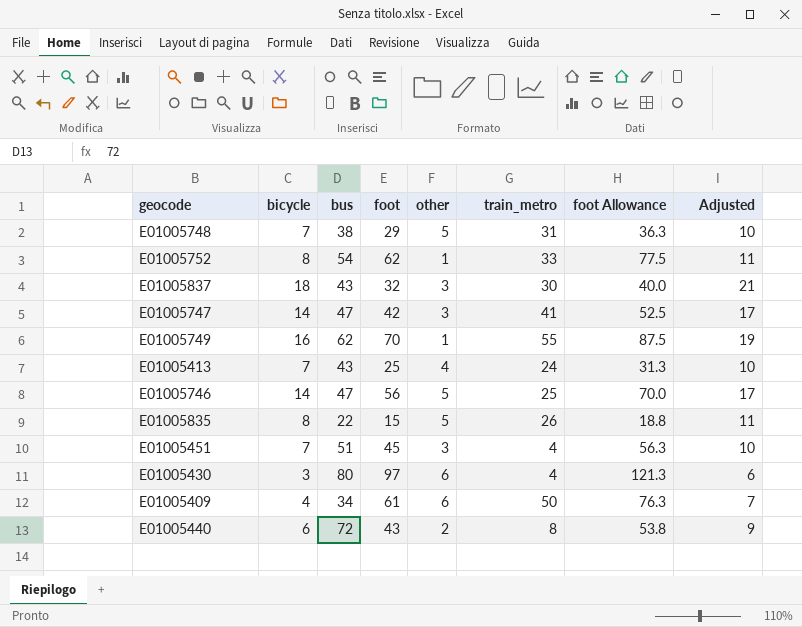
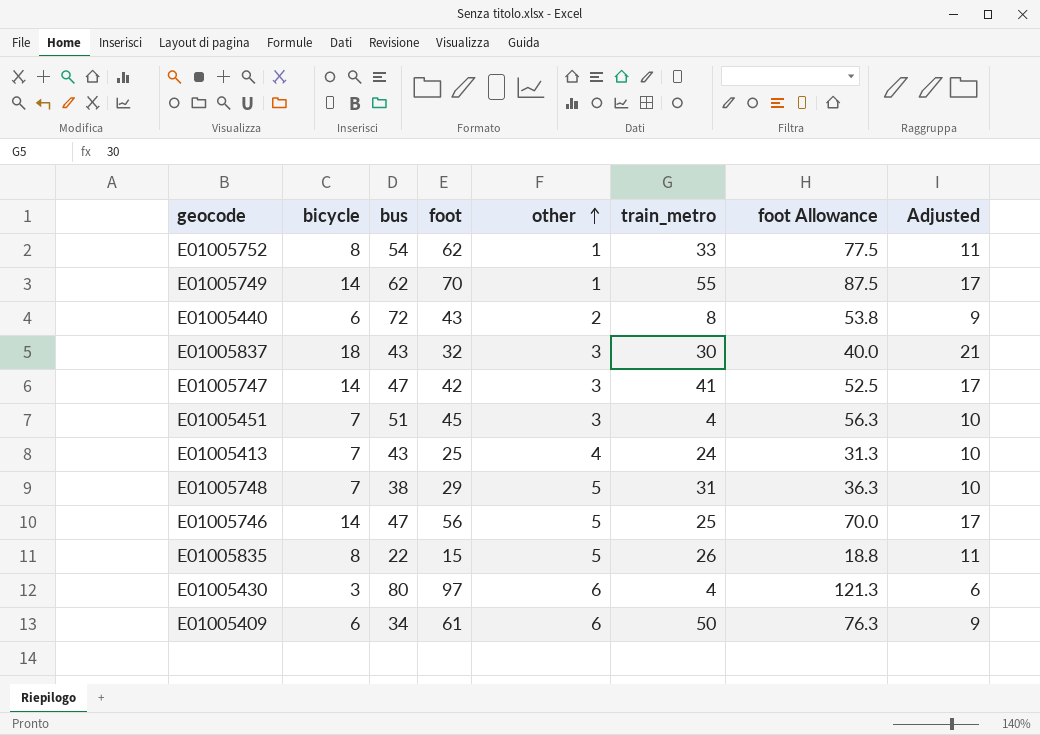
row order: none -> other ascending
E01005749 | bicycle: 16 -> 14
E01005749 | Adjusted: 19 -> 17
E01005409 | bicycle: 4 -> 6
E01005409 | Adjusted: 7 -> 9

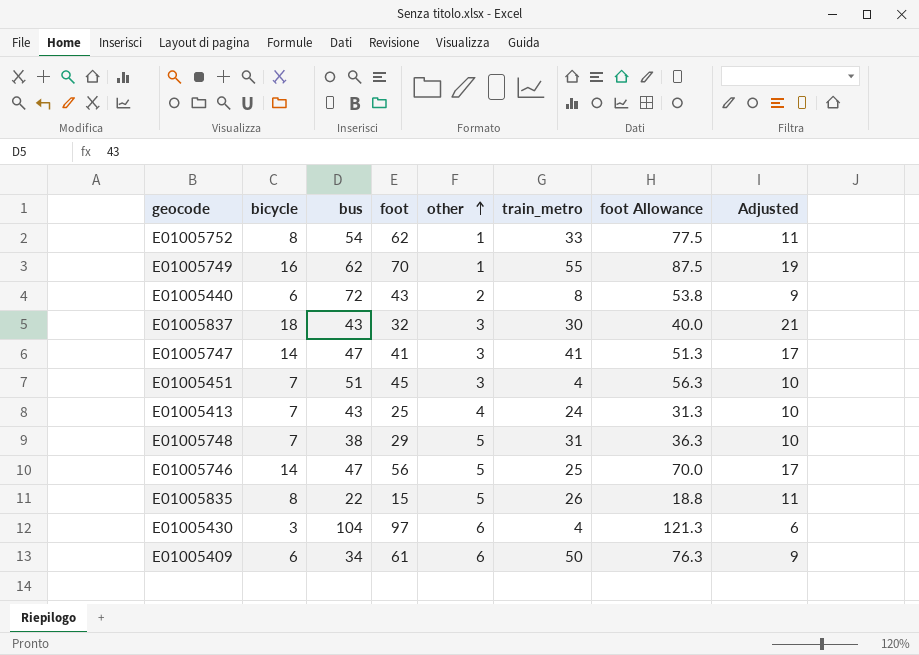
E01005749 | bicycle: 14 -> 16
E01005749 | Adjusted: 17 -> 19
E01005747 | foot: 42 -> 41
E01005747 | foot Allowance: 52.5 -> 51.3
E01005430 | bus: 80 -> 104

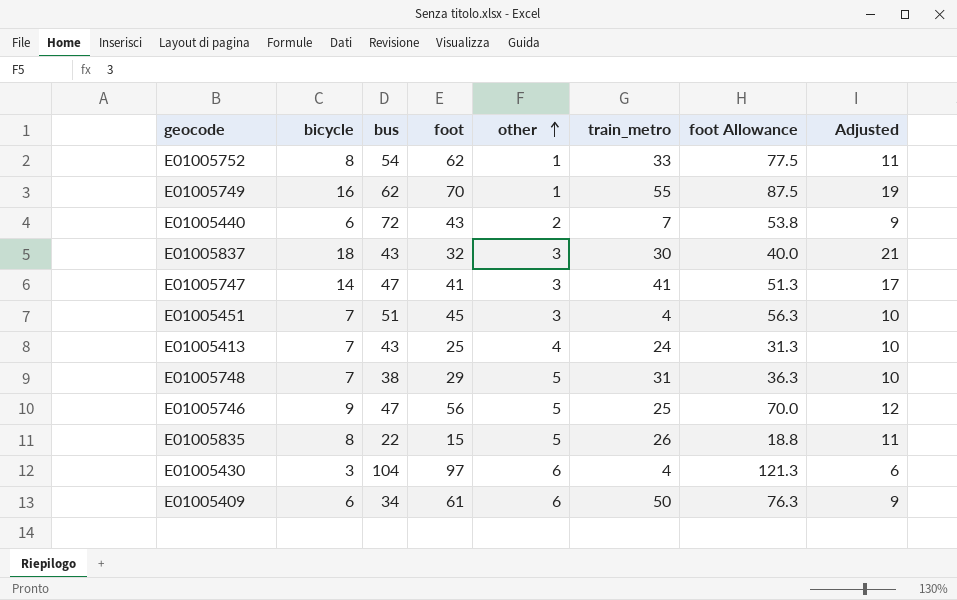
E01005440 | train_metro: 8 -> 7
E01005746 | bicycle: 14 -> 9
E01005746 | Adjusted: 17 -> 12

